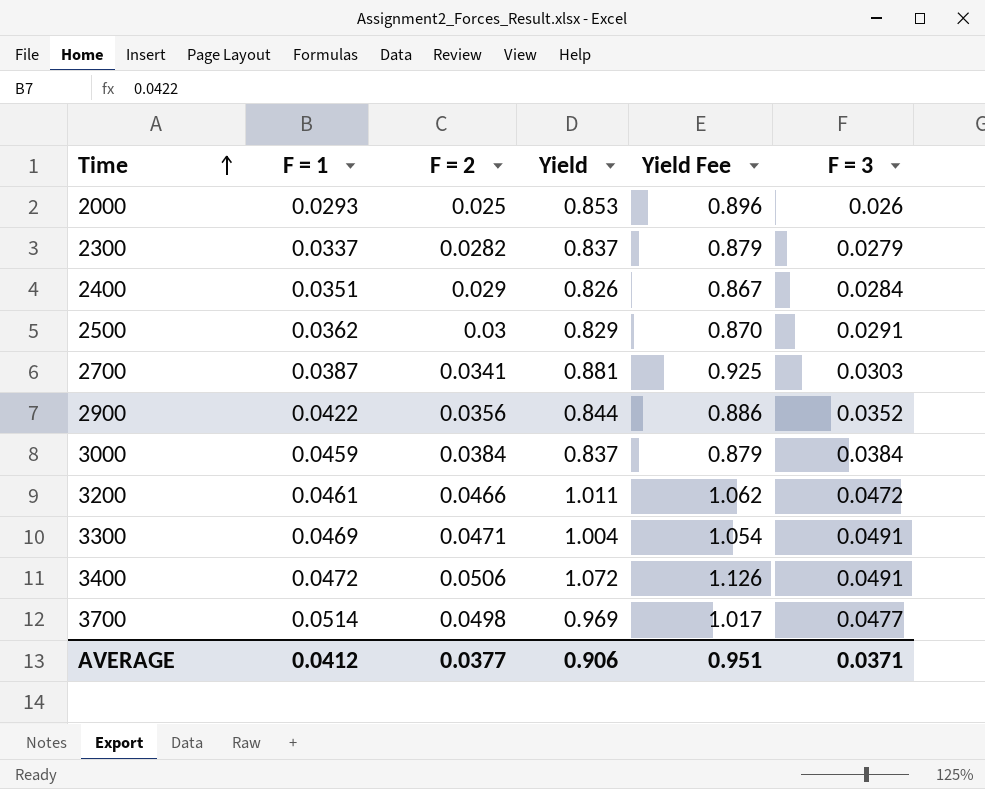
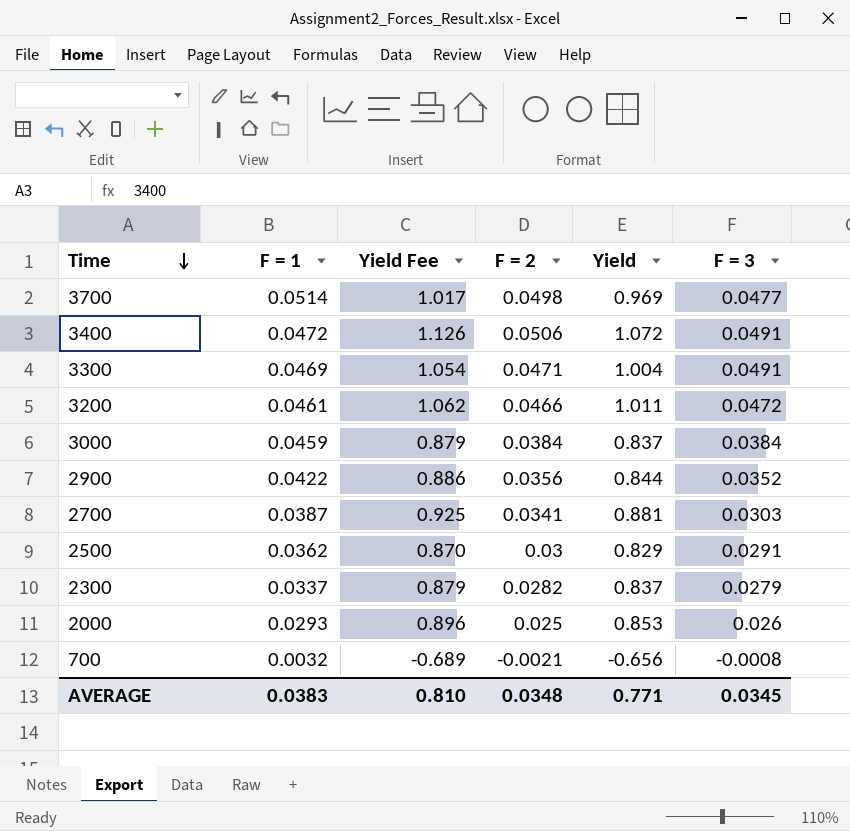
row order: Time ascending -> Time descending
column Yield Fee | position: 5 -> 3
row 2400: 0.0351 | 0.029 | 0.826 | 0.867 | 0.0284 -> none
row 700: none -> 0.0032 | -0.689 | -0.0021 | -0.656 | -0.0008
AVERAGE | F = 1: 0.0412 -> 0.0383
AVERAGE | Yield Fee: 0.951 -> 0.810
AVERAGE | F = 2: 0.0377 -> 0.0348
AVERAGE | Yield: 0.906 -> 0.771
AVERAGE | F = 3: 0.0371 -> 0.0345

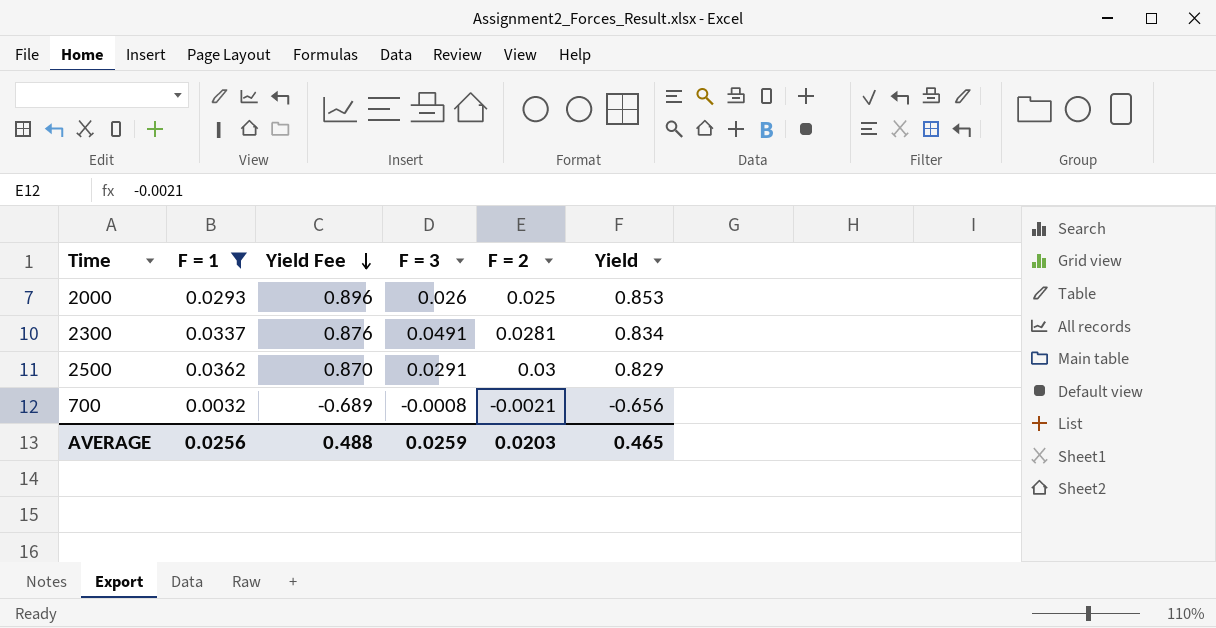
filter: none -> F = 1 <= 0.0362
row order: Time descending -> Yield Fee descending
column F = 3 | position: 6 -> 4
2300 | Yield Fee: 0.879 -> 0.876
2300 | F = 3: 0.0279 -> 0.0491
2300 | F = 2: 0.0282 -> 0.0281
2300 | Yield: 0.837 -> 0.834
AVERAGE | F = 1: 0.0383 -> 0.0256
AVERAGE | Yield Fee: 0.810 -> 0.488
AVERAGE | F = 3: 0.0345 -> 0.0259
AVERAGE | F = 2: 0.0348 -> 0.0203
AVERAGE | Yield: 0.771 -> 0.465

